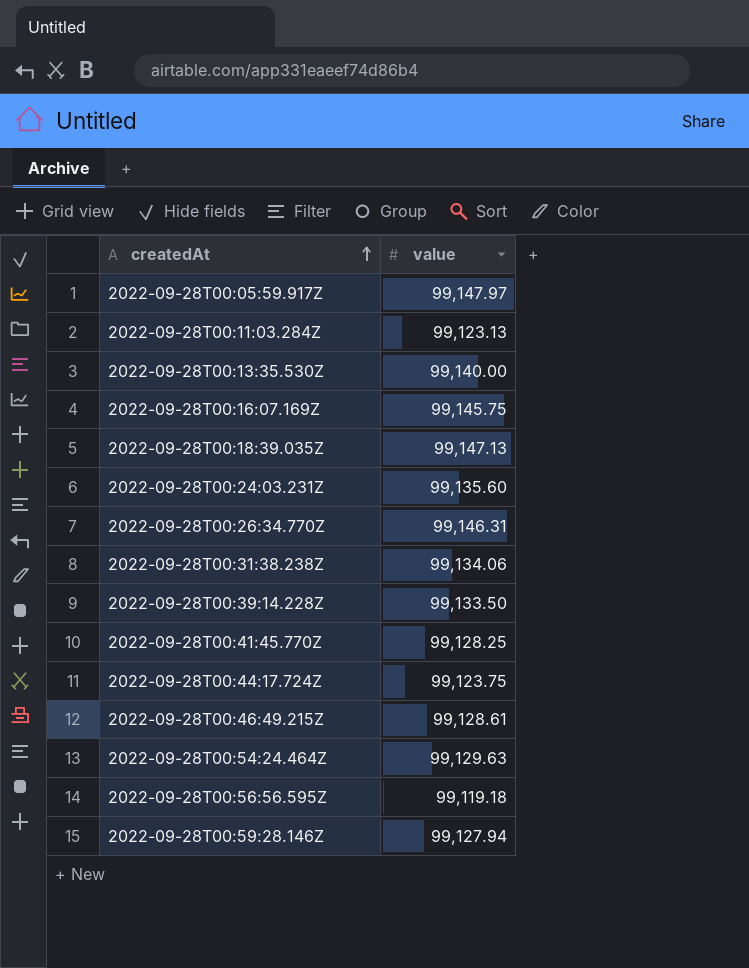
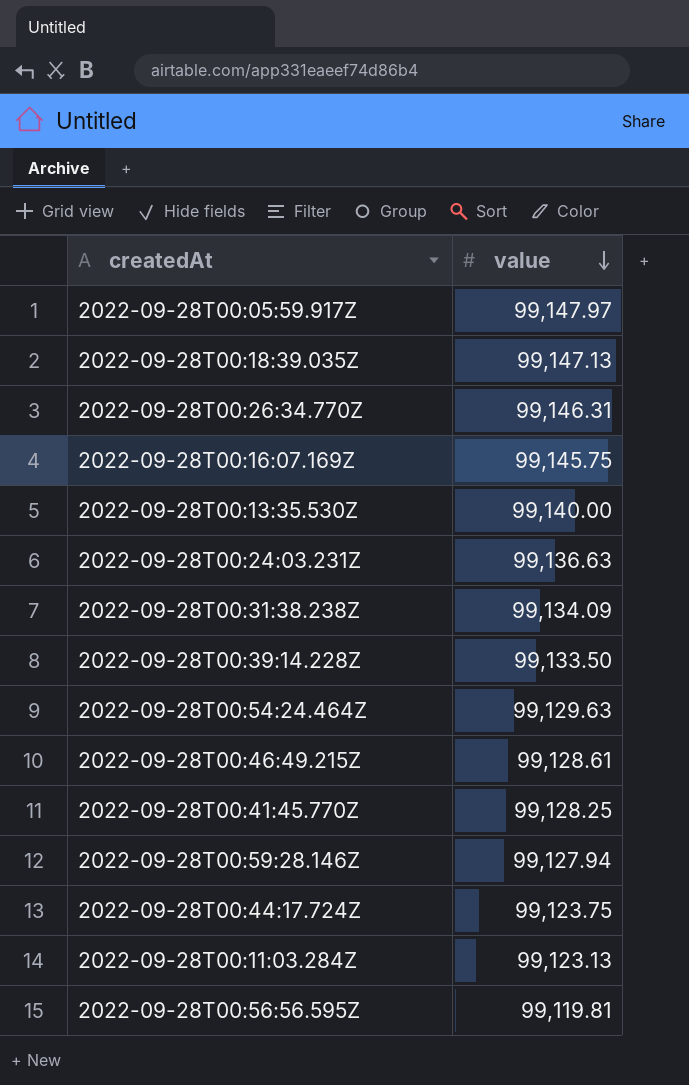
row order: createdAt ascending -> value descending
2022-09-28T00:24:03.231Z | value: 99,135.60 -> 99,136.63
2022-09-28T00:31:38.238Z | value: 99,134.06 -> 99,134.09
2022-09-28T00:56:56.595Z | value: 99,119.18 -> 99,119.81

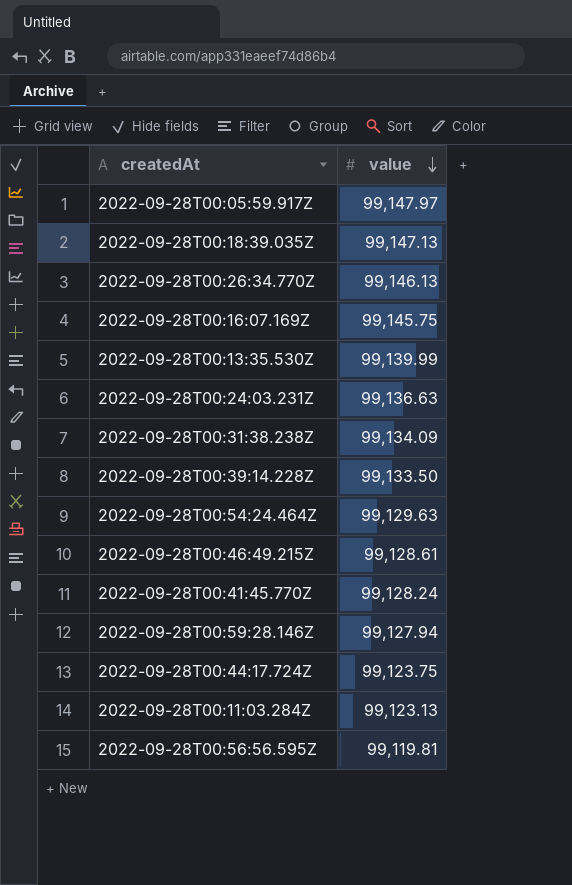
2022-09-28T00:26:34.770Z | value: 99,146.31 -> 99,146.13
2022-09-28T00:13:35.530Z | value: 99,140.00 -> 99,139.99
2022-09-28T00:41:45.770Z | value: 99,128.25 -> 99,128.24

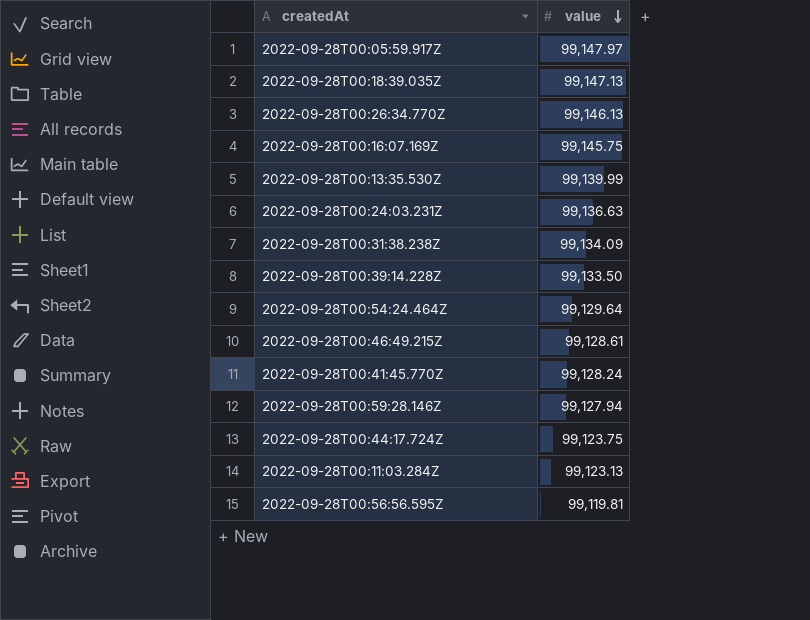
2022-09-28T00:54:24.464Z | value: 99,129.63 -> 99,129.64

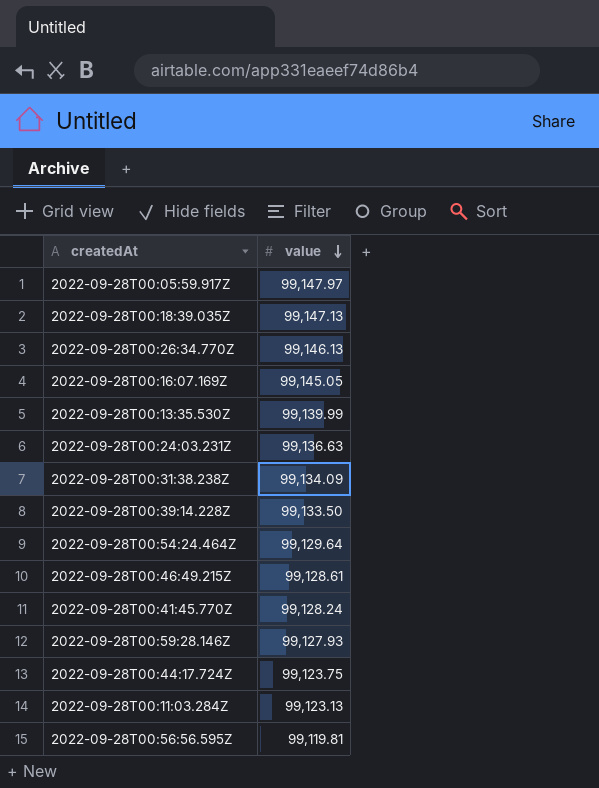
2022-09-28T00:16:07.169Z | value: 99,145.75 -> 99,145.05
2022-09-28T00:59:28.146Z | value: 99,127.94 -> 99,127.93

